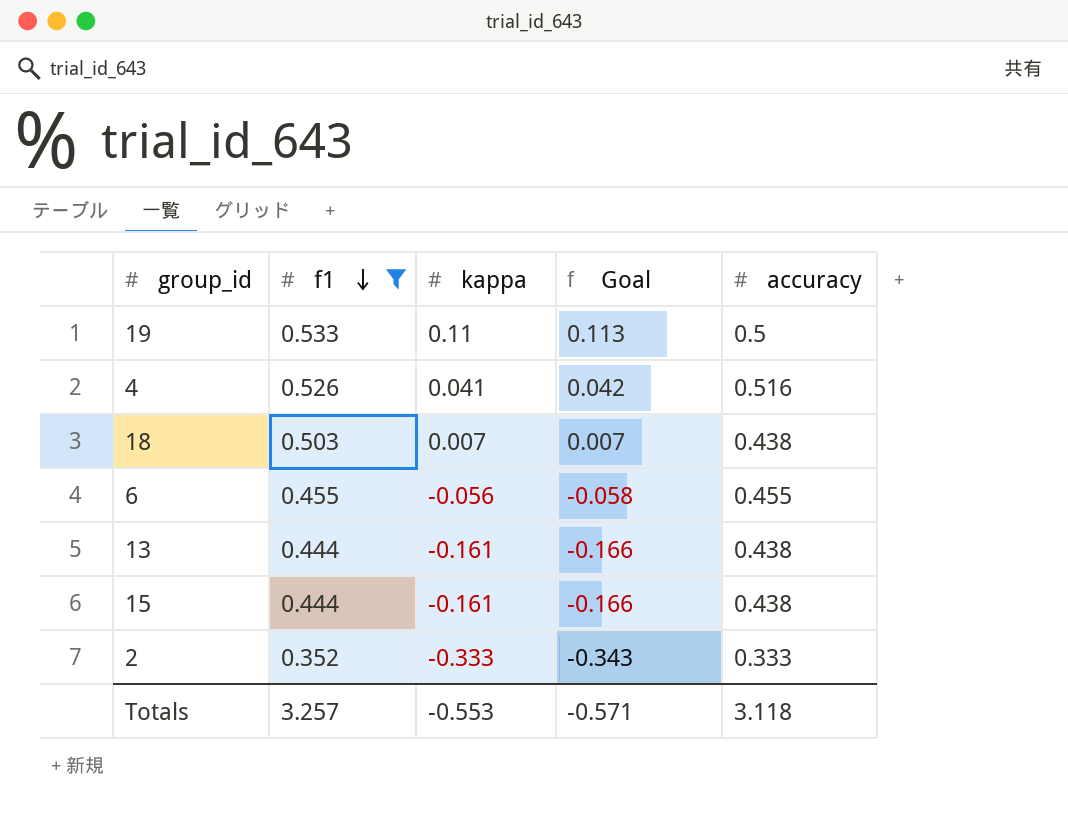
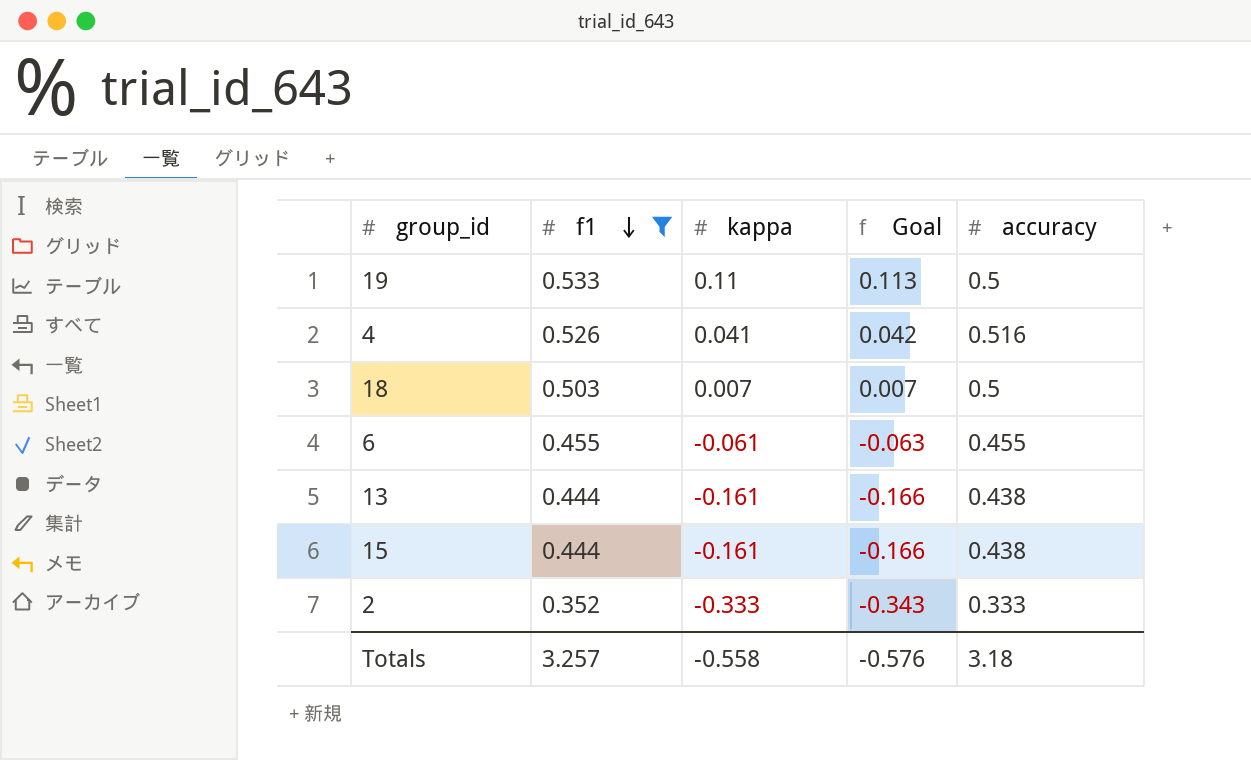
18 | accuracy: 0.438 -> 0.5
6 | kappa: -0.056 -> -0.061
6 | Goal: -0.058 -> -0.063
Totals | kappa: -0.553 -> -0.558
Totals | Goal: -0.571 -> -0.576
Totals | accuracy: 3.118 -> 3.18

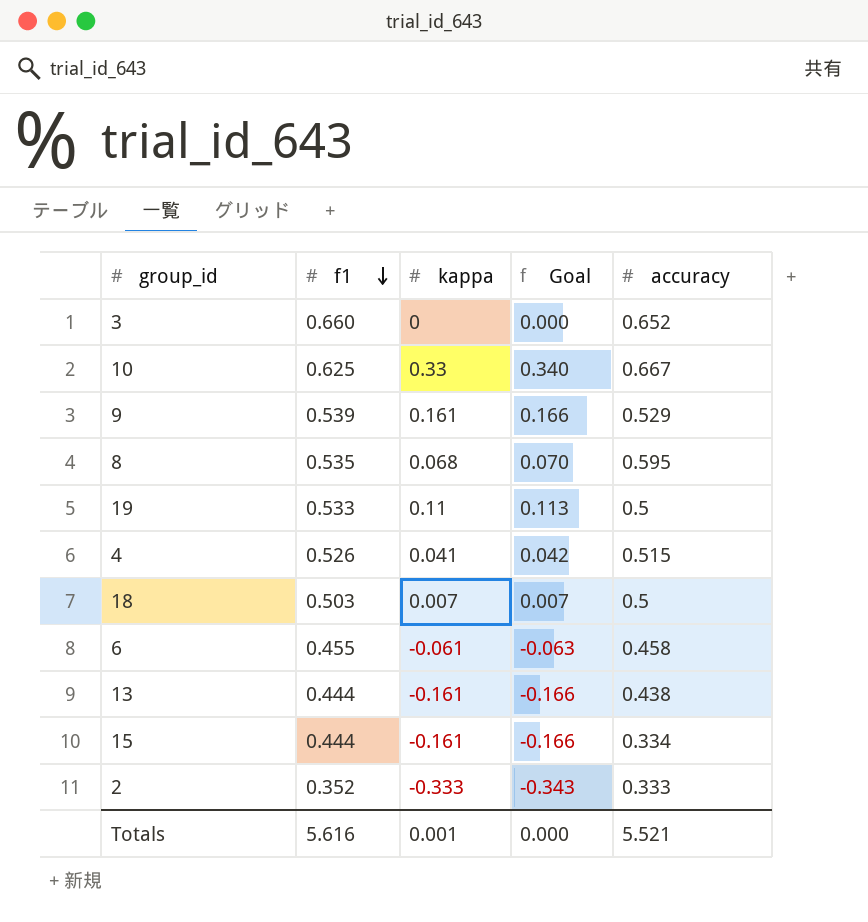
filter: f1 <= 0.533 -> none
4 | accuracy: 0.516 -> 0.515
6 | accuracy: 0.455 -> 0.458
15 | accuracy: 0.438 -> 0.334
Totals | f1: 3.257 -> 5.616
Totals | kappa: -0.558 -> 0.001
Totals | Goal: -0.576 -> 0.000
Totals | accuracy: 3.18 -> 5.521

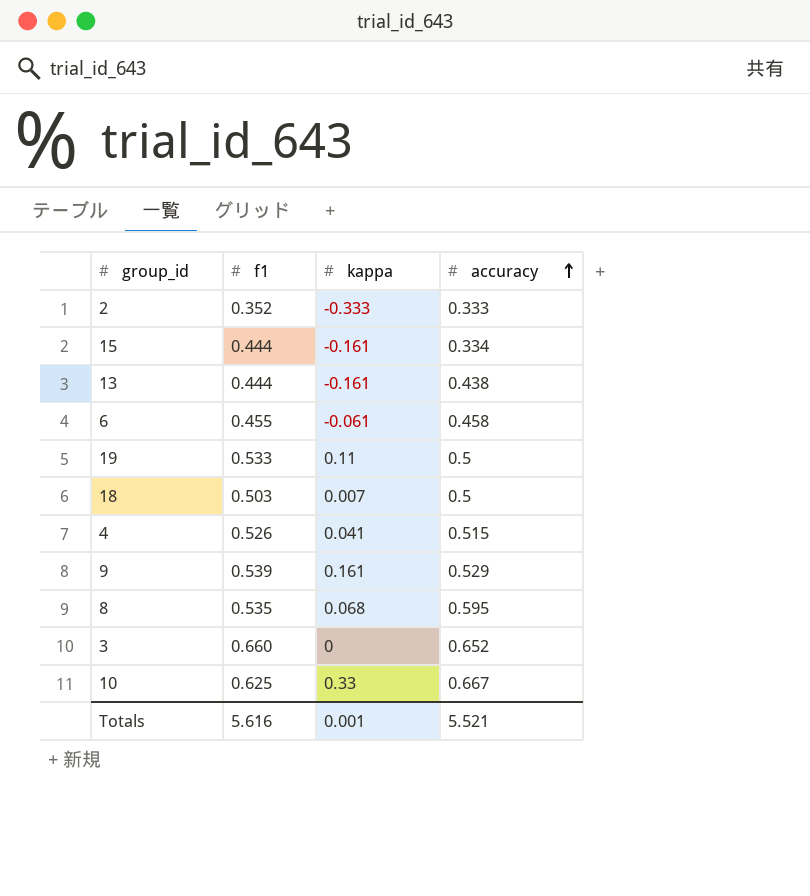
row order: f1 descending -> accuracy ascending
column Goal | formula: [kappa] * 1.03 -> none

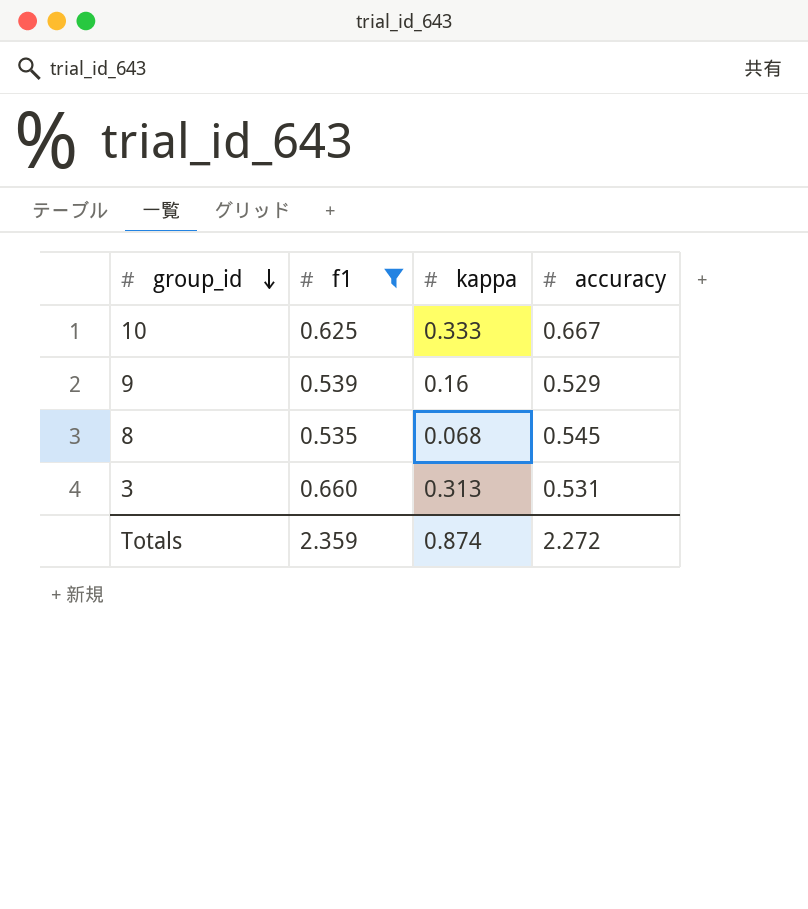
filter: none -> f1 >= 0.535
row order: accuracy ascending -> group_id descending
10 | kappa: 0.33 -> 0.333
9 | kappa: 0.161 -> 0.16
8 | accuracy: 0.595 -> 0.545
3 | kappa: 0 -> 0.313
3 | accuracy: 0.652 -> 0.531
Totals | f1: 5.616 -> 2.359
Totals | kappa: 0.001 -> 0.874
Totals | accuracy: 5.521 -> 2.272

